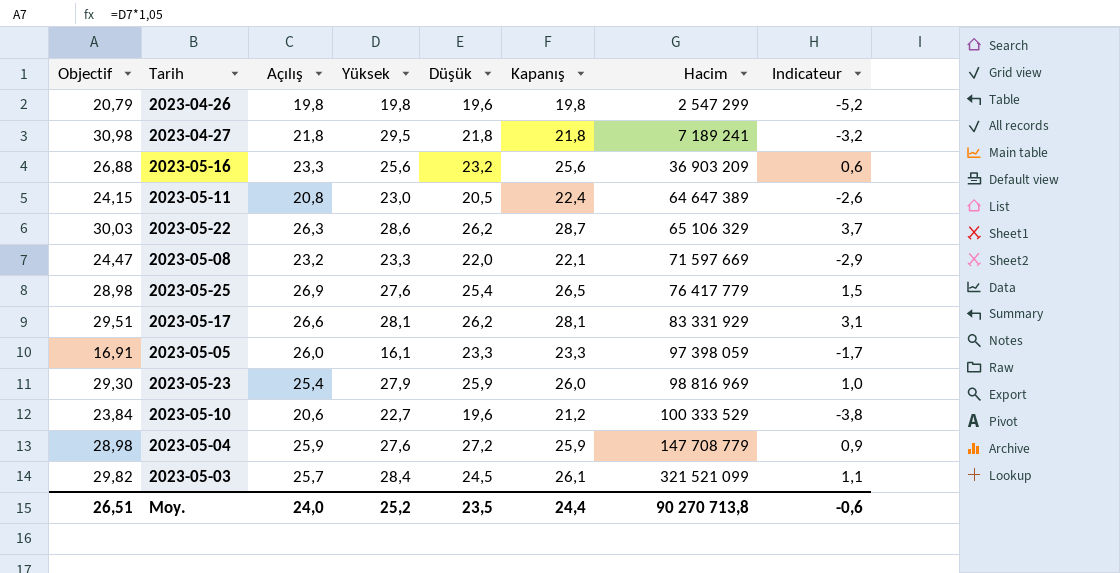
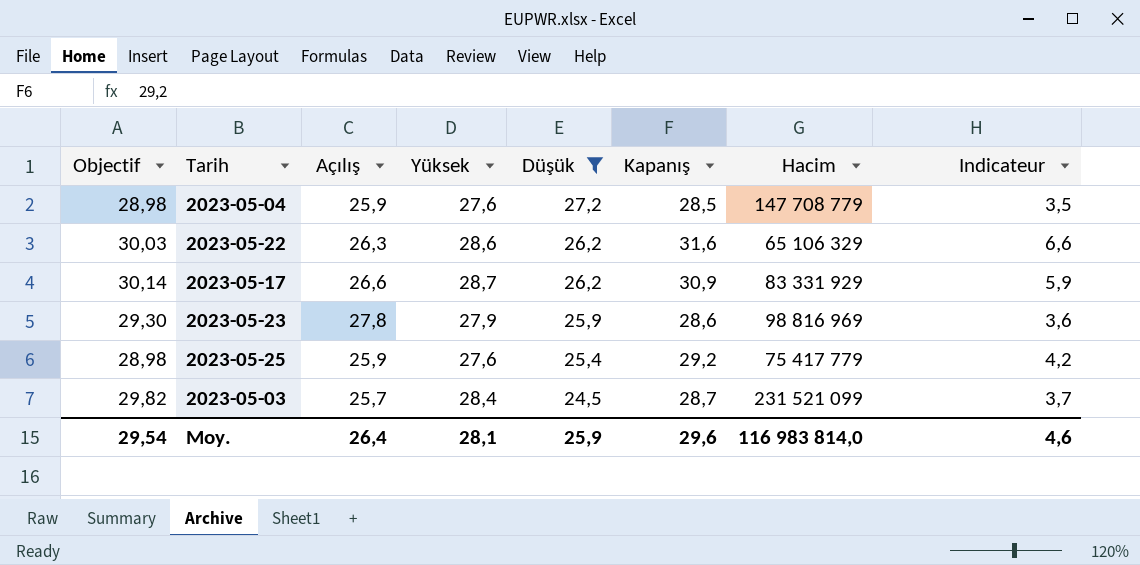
filter: none -> Düşük >= 24,5
row order: Hacim ascending -> Düşük descending
2023-05-04 | Kapanış: 25,9 -> 28,5
2023-05-04 | Indicateur: 0,9 -> 3,5
2023-05-22 | Kapanış: 28,7 -> 31,6
2023-05-22 | Indicateur: 3,7 -> 6,6
2023-05-17 | Objectif: 29,51 -> 30,14
2023-05-17 | Yüksek: 28,1 -> 28,7
2023-05-17 | Kapanış: 28,1 -> 30,9
2023-05-17 | Indicateur: 3,1 -> 5,9
2023-05-23 | Açılış: 25,4 -> 27,8
2023-05-23 | Kapanış: 26,0 -> 28,6
2023-05-23 | Indicateur: 1,0 -> 3,6
2023-05-25 | Açılış: 26,9 -> 25,9
2023-05-25 | Kapanış: 26,5 -> 29,2
2023-05-25 | Hacim: 76 417 779 -> 75 417 779
2023-05-25 | Indicateur: 1,5 -> 4,2
2023-05-03 | Kapanış: 26,1 -> 28,7
2023-05-03 | Hacim: 321 521 099 -> 231 521 099
2023-05-03 | Indicateur: 1,1 -> 3,7
Moy. | Objectif: 26,51 -> 29,54
Moy. | Açılış: 24,0 -> 26,4
Moy. | Yüksek: 25,2 -> 28,1
Moy. | Düşük: 23,5 -> 25,9
Moy. | Kapanış: 24,4 -> 29,6
Moy. | Hacim: 90 270 713,8 -> 116 983 814,0
Moy. | Indicateur: -0,6 -> 4,6

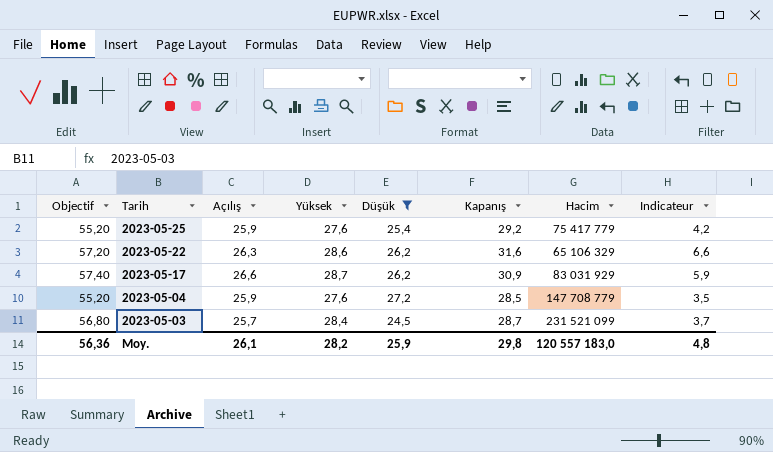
row order: Düşük descending -> Tarih descending
column Objectif | formula: [Yüksek] * 1,05 -> [Yüksek] * 2
row 2023-05-23: 29,30 | 27,8 | 27,9 | 25,9 | 28,6 | 98 816 969 | 3,6 -> none
2023-05-17 | Hacim: 83 331 929 -> 83 031 929
Moy. | Objectif: 29,54 -> 56,36
Moy. | Açılış: 26,4 -> 26,1
Moy. | Yüksek: 28,1 -> 28,2
Moy. | Kapanış: 29,6 -> 29,8
Moy. | Hacim: 116 983 814,0 -> 120 557 183,0
Moy. | Indicateur: 4,6 -> 4,8

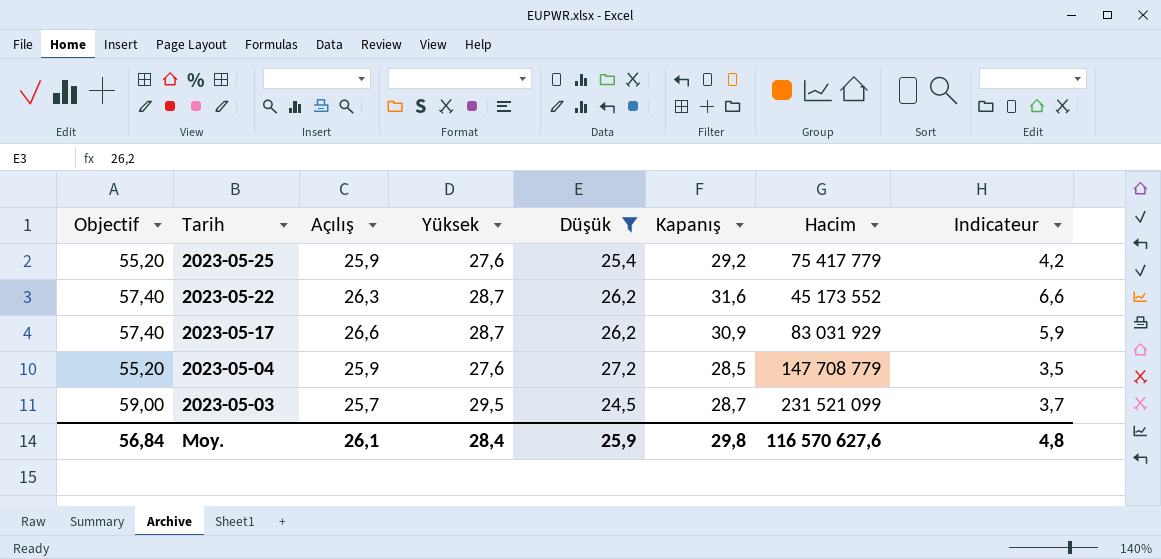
2023-05-22 | Objectif: 57,20 -> 57,40
2023-05-22 | Yüksek: 28,6 -> 28,7
2023-05-22 | Hacim: 65 106 329 -> 45 173 552
2023-05-03 | Objectif: 56,80 -> 59,00
2023-05-03 | Yüksek: 28,4 -> 29,5
Moy. | Objectif: 56,36 -> 56,84
Moy. | Yüksek: 28,2 -> 28,4
Moy. | Hacim: 120 557 183,0 -> 116 570 627,6

